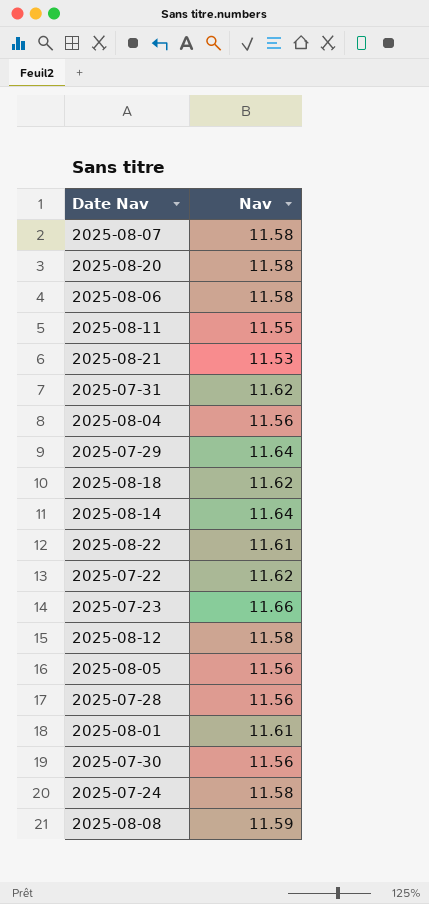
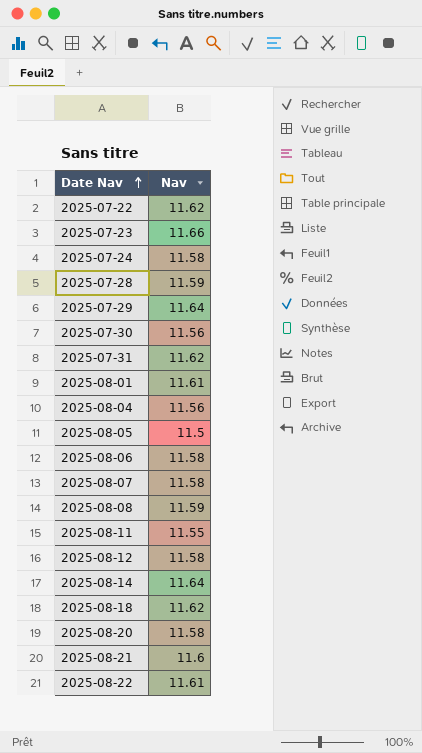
row order: none -> Date Nav ascending
2025-07-28 | Nav: 11.56 -> 11.59
2025-08-05 | Nav: 11.56 -> 11.5
2025-08-21 | Nav: 11.53 -> 11.6

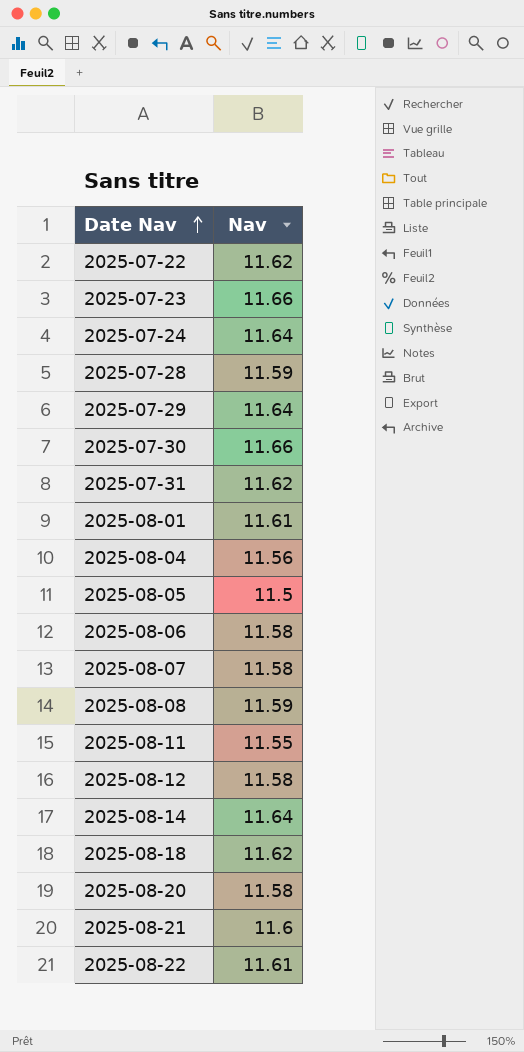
2025-07-24 | Nav: 11.58 -> 11.64
2025-07-30 | Nav: 11.56 -> 11.66

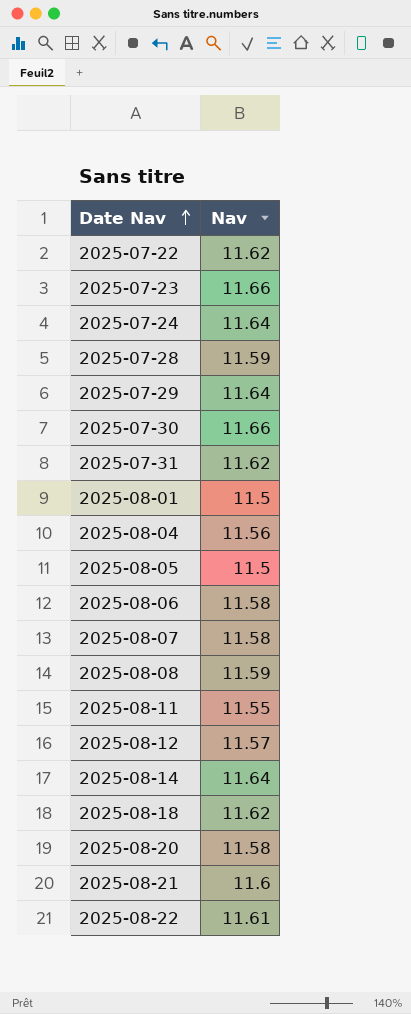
2025-08-01 | Nav: 11.61 -> 11.5
2025-08-12 | Nav: 11.58 -> 11.57

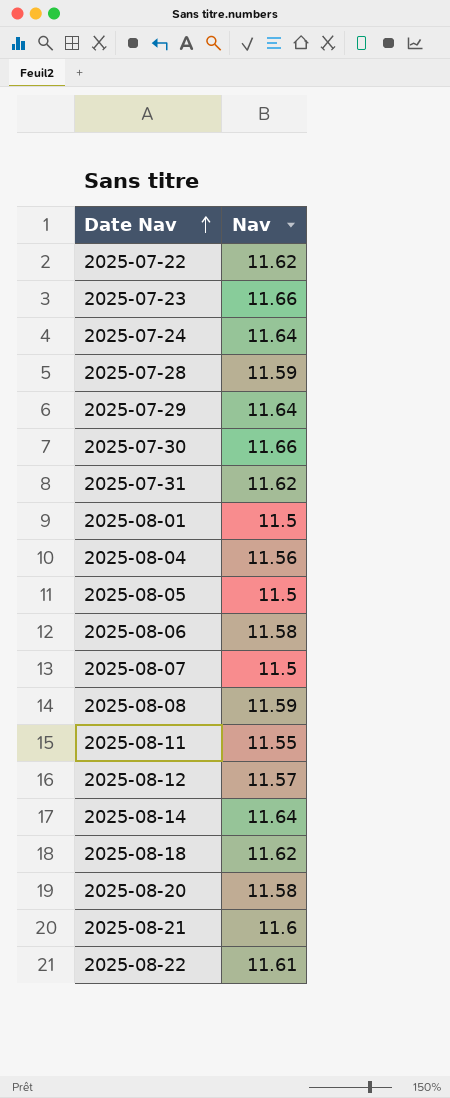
2025-08-07 | Nav: 11.58 -> 11.5

